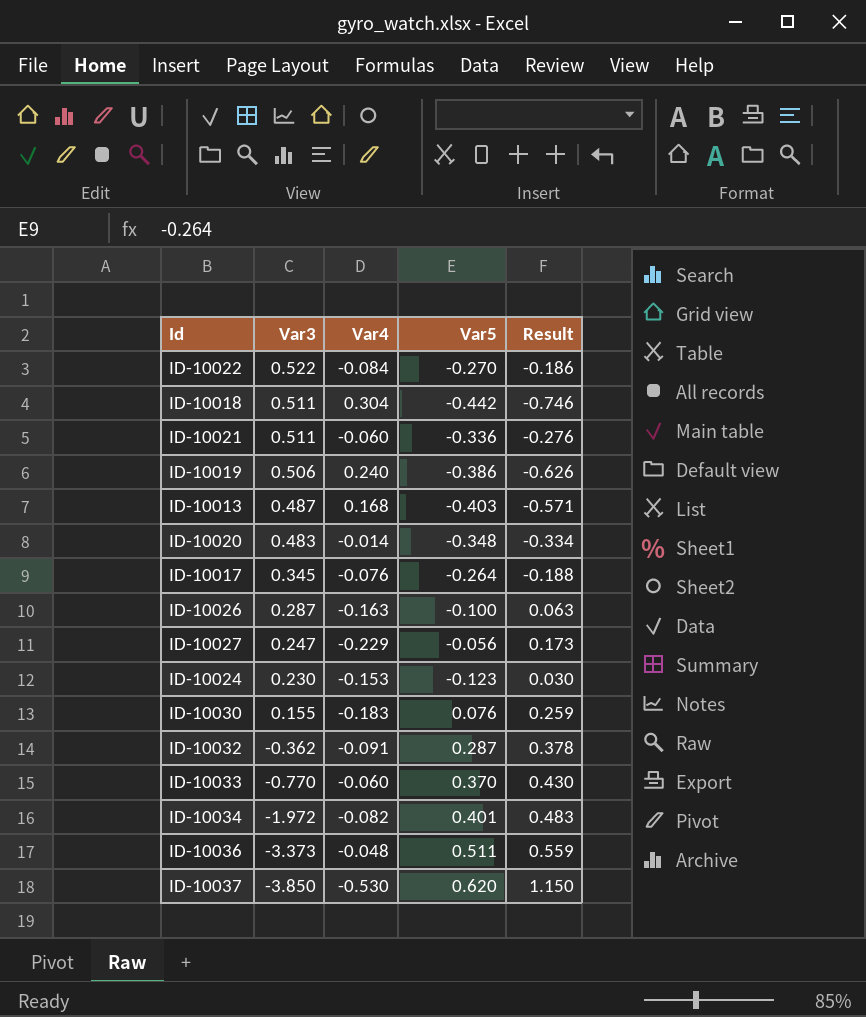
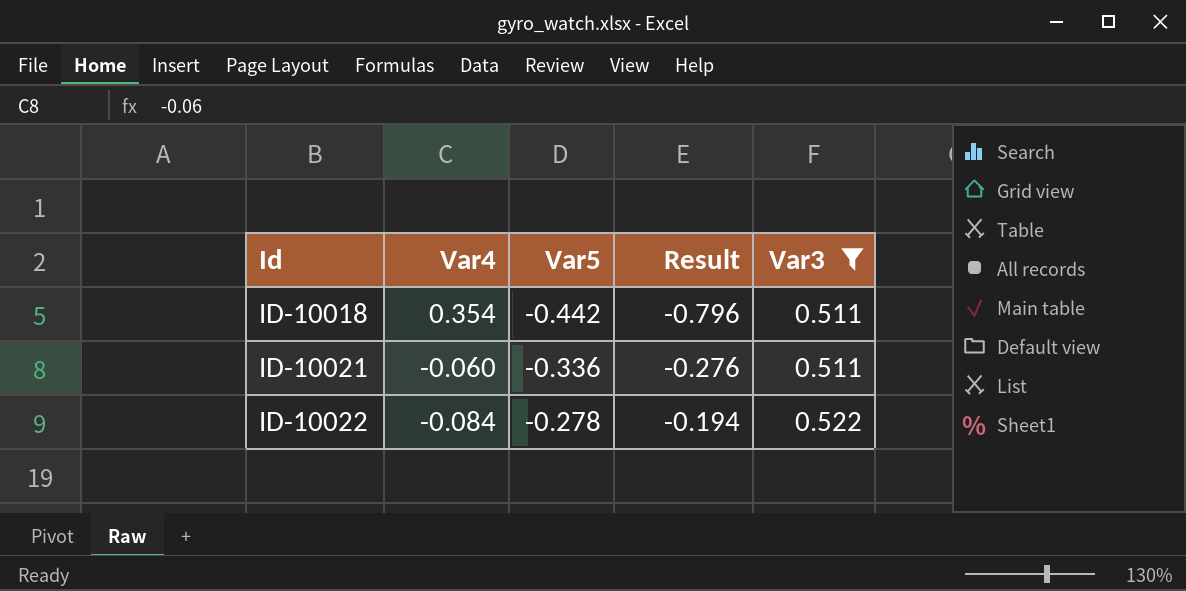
filter: none -> Var3 >= 0.511
row order: Var3 descending -> Id ascending
column Var3 | position: 2 -> 5
ID-10018 | Var4: 0.304 -> 0.354
ID-10018 | Result: -0.746 -> -0.796
ID-10022 | Var5: -0.270 -> -0.278
ID-10022 | Result: -0.186 -> -0.194

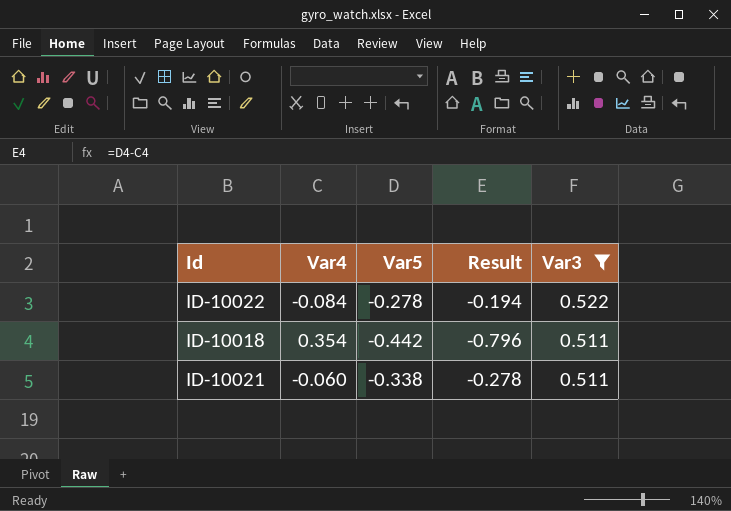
row order: Id ascending -> Var3 descending
ID-10021 | Var5: -0.336 -> -0.338
ID-10021 | Result: -0.276 -> -0.278

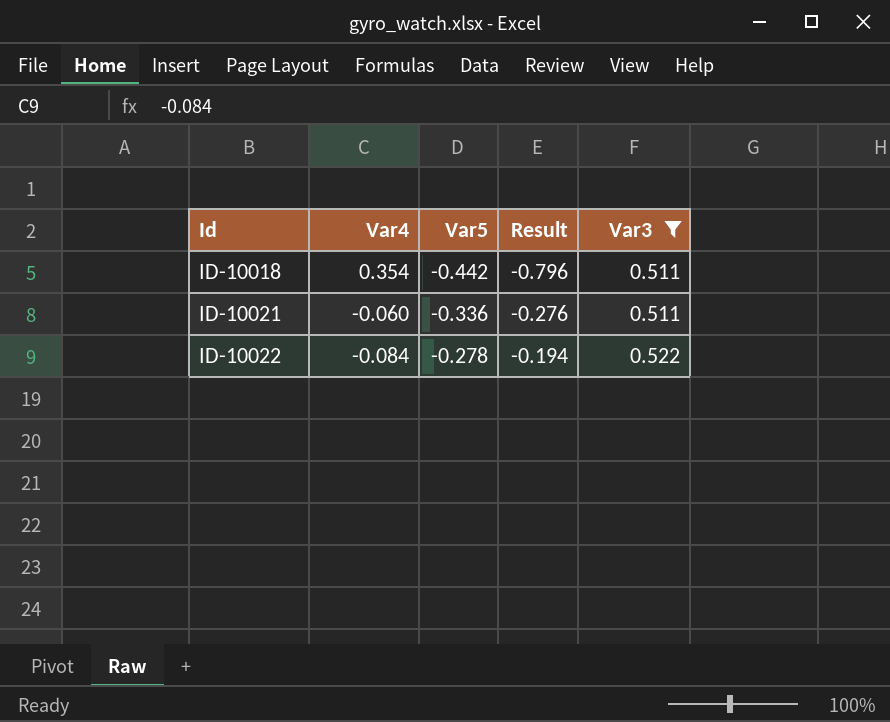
row order: Var3 descending -> Id ascending
ID-10021 | Var5: -0.338 -> -0.336
ID-10021 | Result: -0.278 -> -0.276

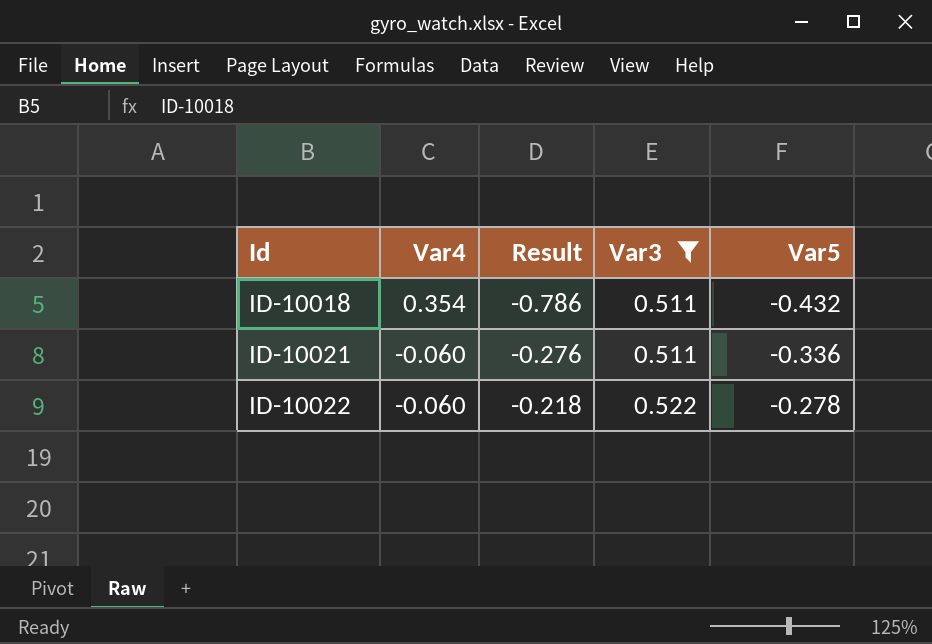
column Var5 | position: 3 -> 5
ID-10018 | Result: -0.796 -> -0.786
ID-10018 | Var5: -0.442 -> -0.432
ID-10022 | Var4: -0.084 -> -0.060
ID-10022 | Result: -0.194 -> -0.218

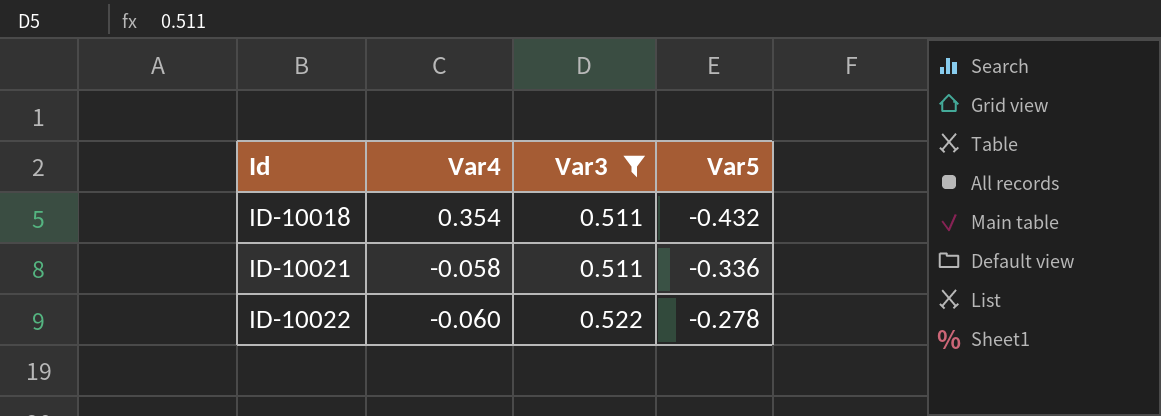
column Result | formula: [Var5] - [Var4] -> none
ID-10021 | Var4: -0.060 -> -0.058

